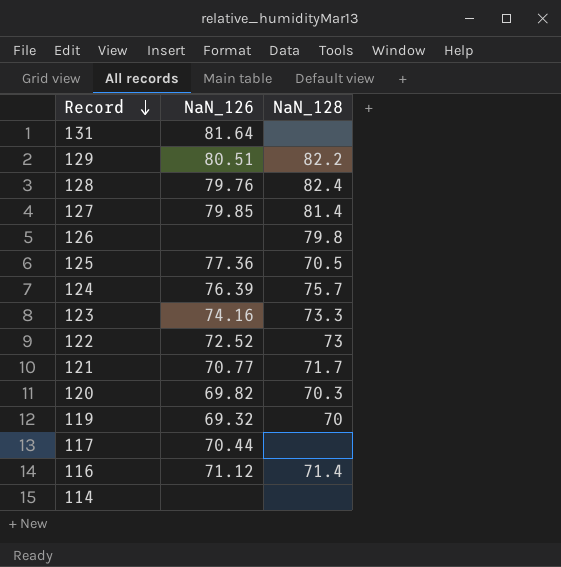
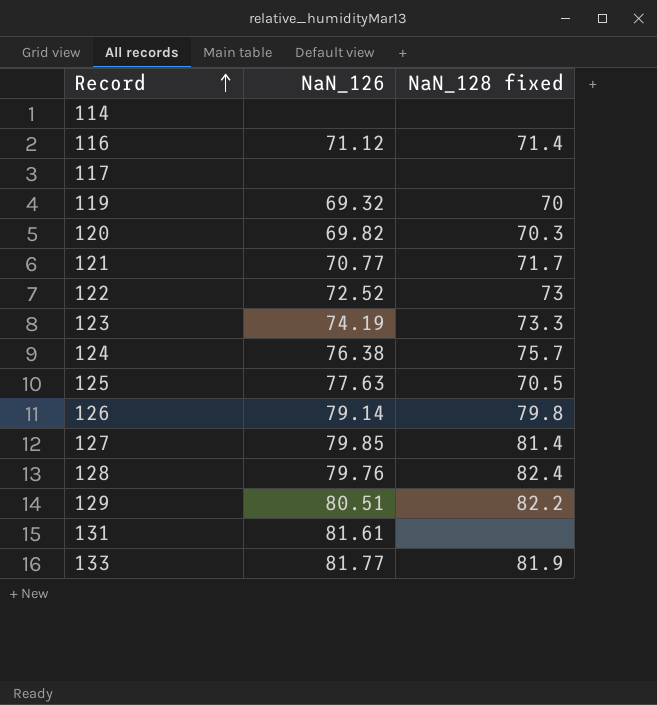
row order: Record descending -> Record ascending
column name: NaN_128 -> NaN_128 fixed
117 | NaN_126: 70.44 -> none
123 | NaN_126: 74.16 -> 74.19
124 | NaN_126: 76.39 -> 76.38
125 | NaN_126: 77.36 -> 77.63
126 | NaN_126: none -> 79.14
131 | NaN_126: 81.64 -> 81.61
row 133: none -> 81.77 | 81.9

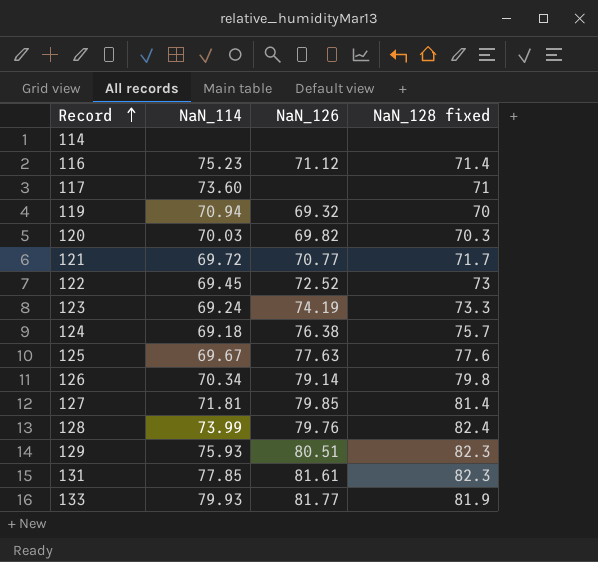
column NaN_114 | position: none -> 2
117 | NaN_128 fixed: none -> 71
125 | NaN_128 fixed: 70.5 -> 77.6
129 | NaN_128 fixed: 82.2 -> 82.3
131 | NaN_128 fixed: none -> 82.3

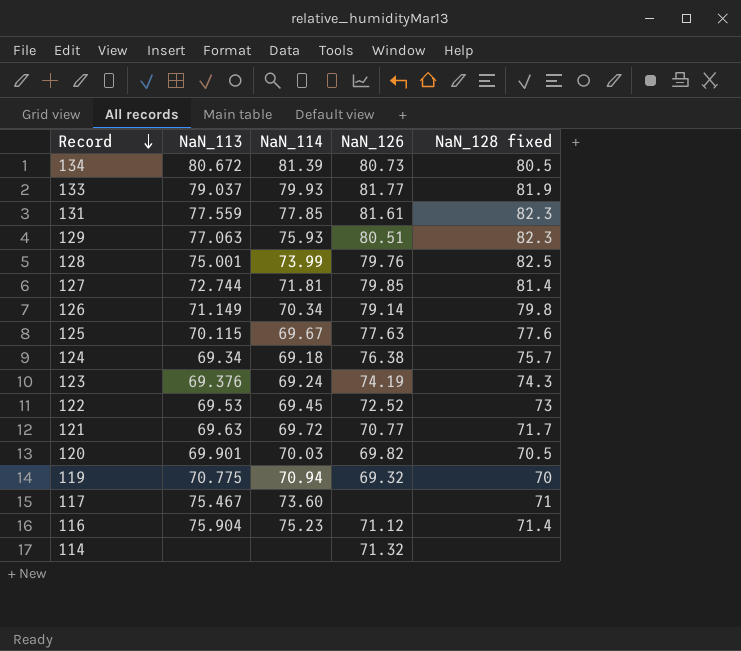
row order: Record ascending -> Record descending
column NaN_113 | position: none -> 2
row 134: none -> 80.672 | 81.39 | 80.73 | 80.5
128 | NaN_128 fixed: 82.4 -> 82.5
123 | NaN_128 fixed: 73.3 -> 74.3
120 | NaN_128 fixed: 70.3 -> 70.5
114 | NaN_126: none -> 71.32

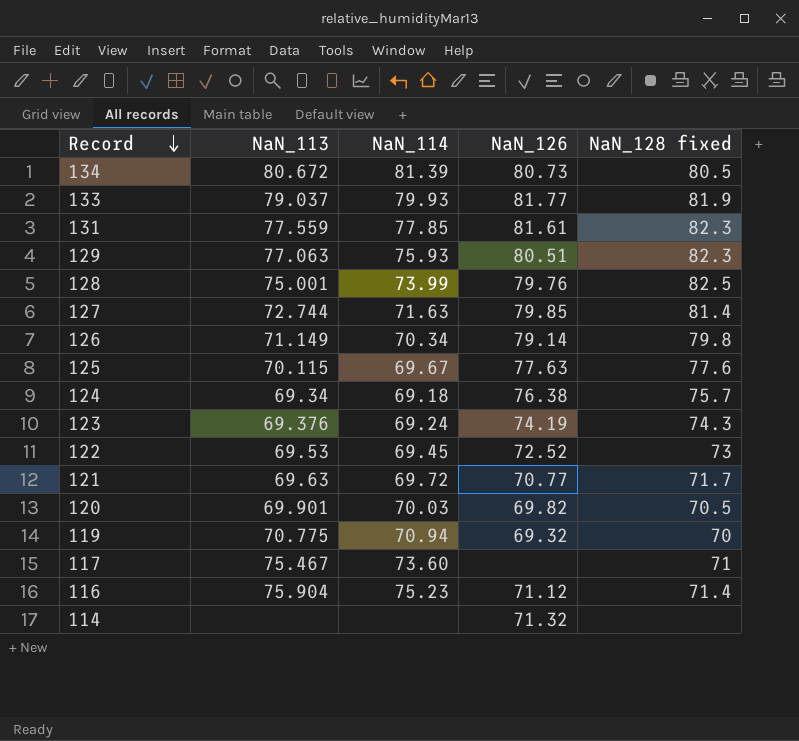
127 | NaN_114: 71.81 -> 71.63

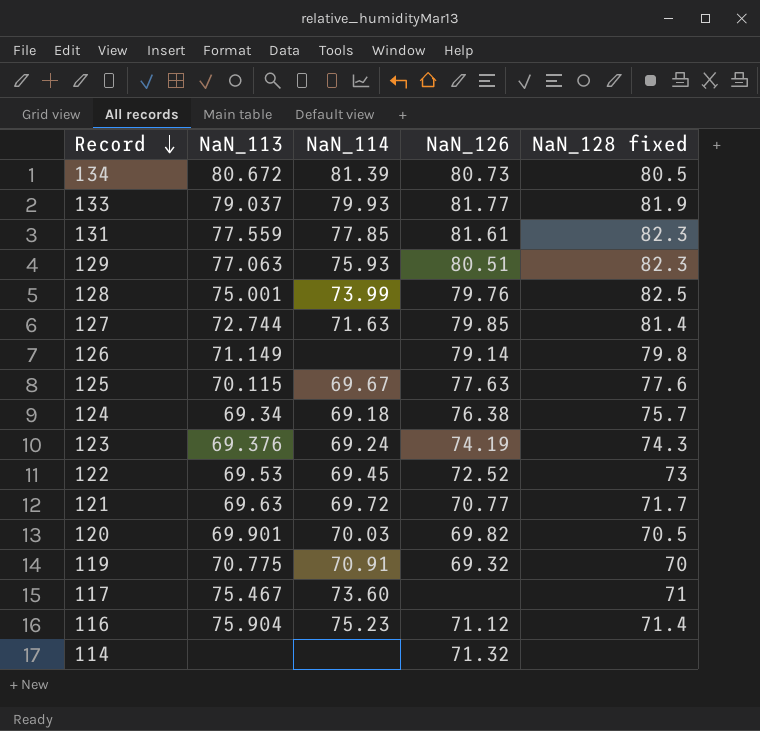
126 | NaN_114: 70.34 -> none
119 | NaN_114: 70.94 -> 70.91

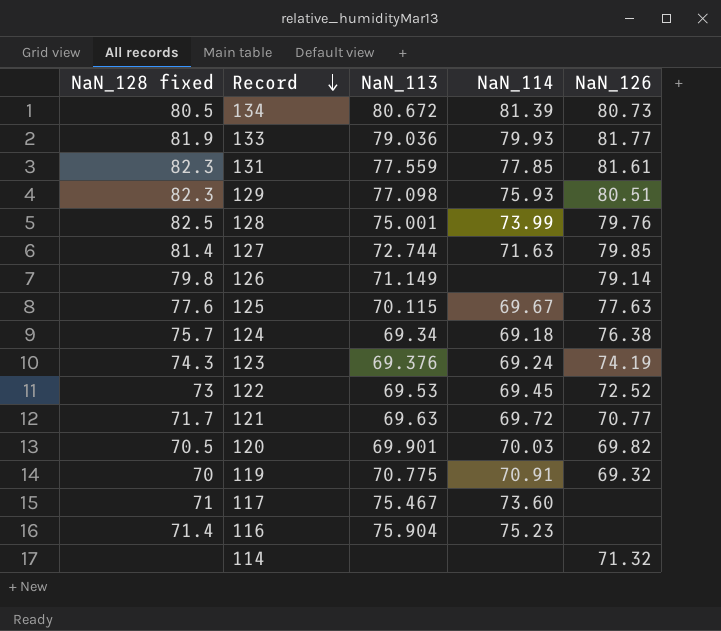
column NaN_128 fixed | position: 5 -> 1
133 | NaN_113: 79.037 -> 79.036
129 | NaN_113: 77.063 -> 77.098
116 | NaN_126: 71.12 -> none

